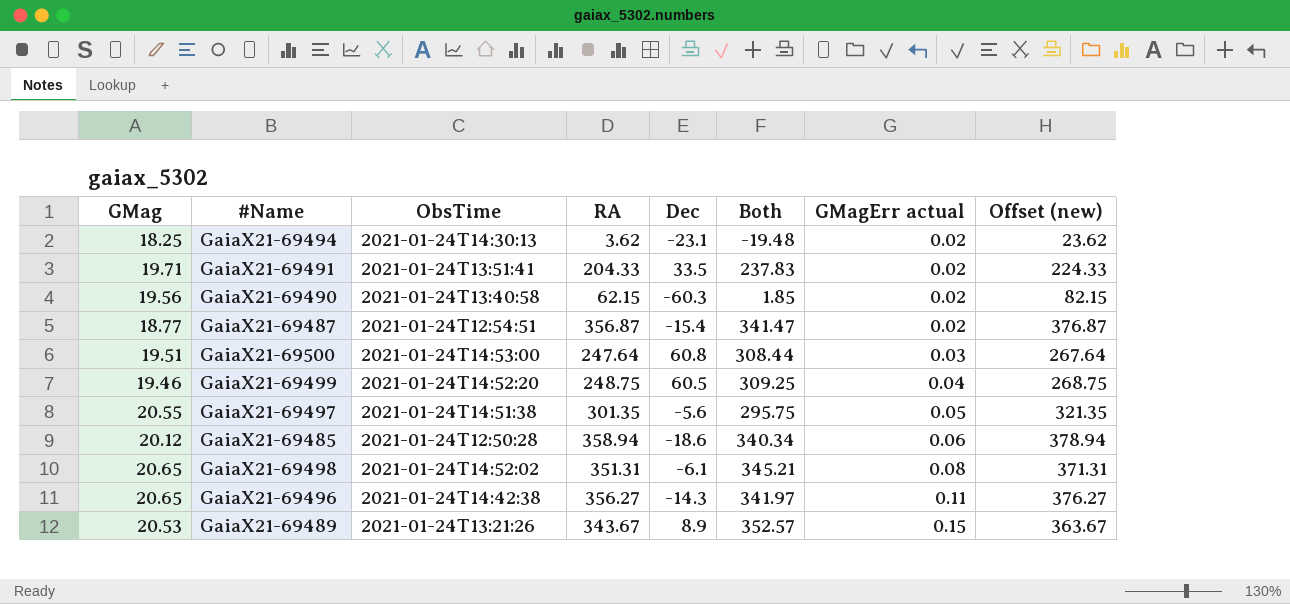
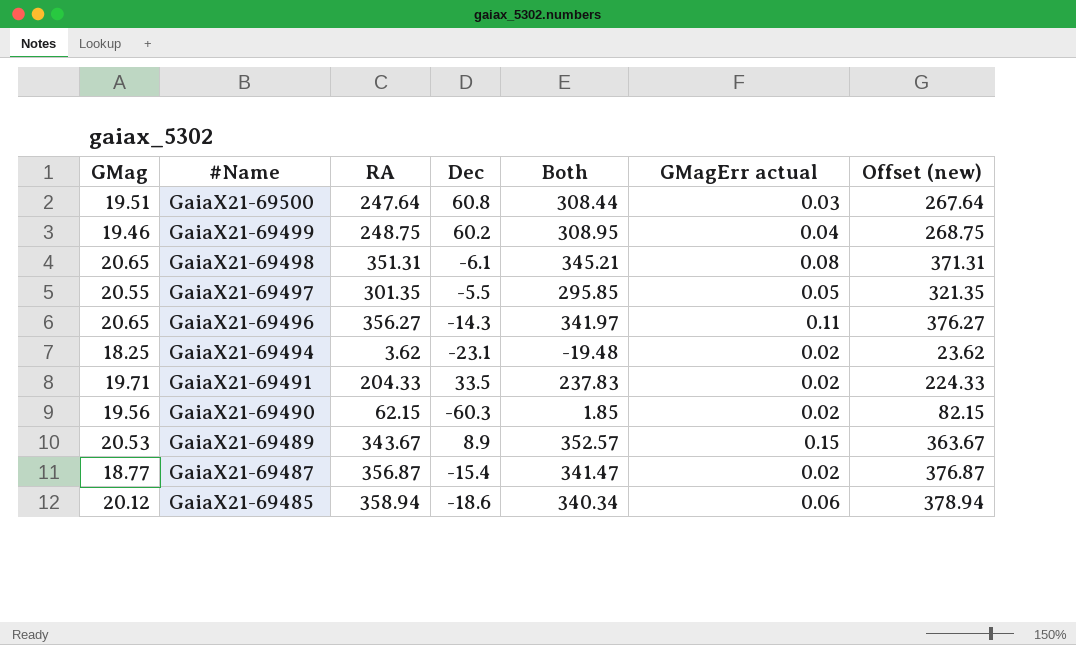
row order: GMagErr actual ascending -> #Name descending
column ObsTime | position: 3 -> none
GaiaX21-69499 | Dec: 60.5 -> 60.2
GaiaX21-69499 | Both: 309.25 -> 308.95
GaiaX21-69497 | Dec: -5.6 -> -5.5
GaiaX21-69497 | Both: 295.75 -> 295.85

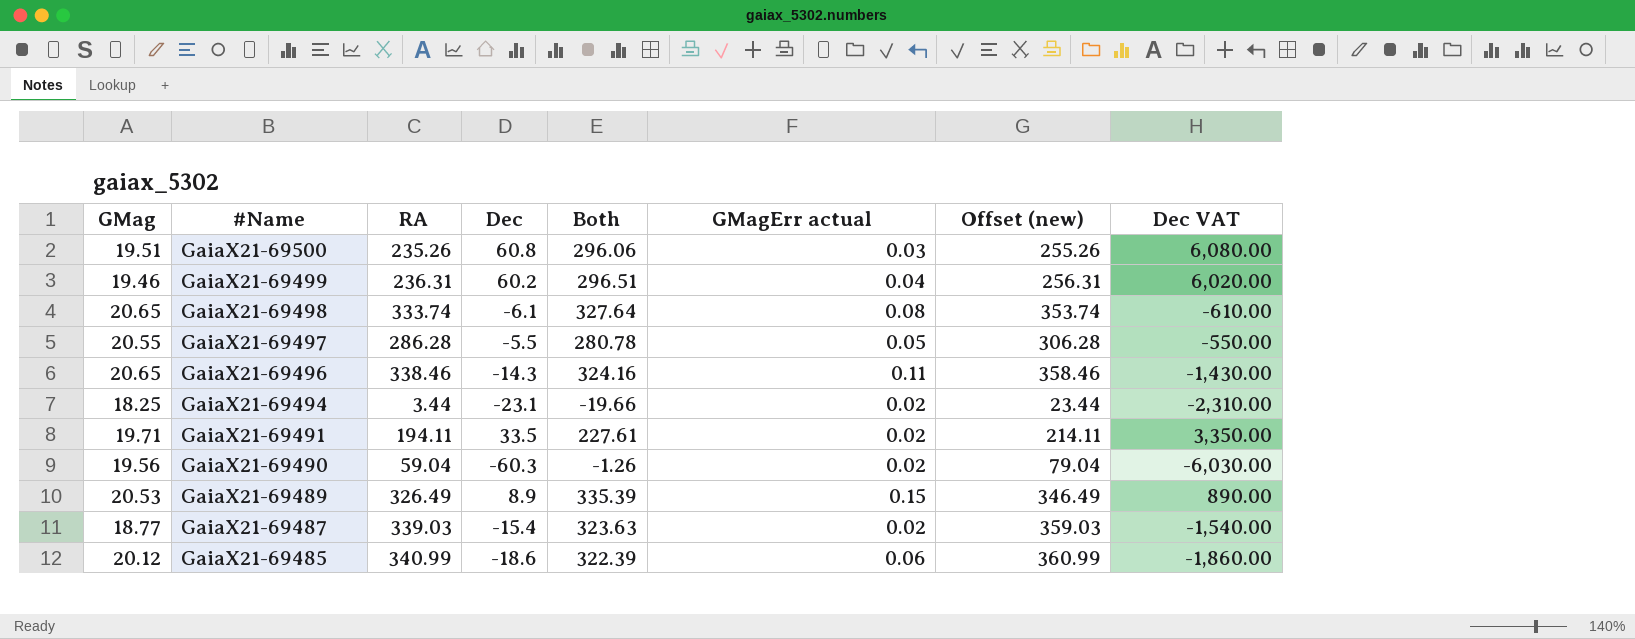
column Dec VAT | formula: none -> [Dec] * 100
GaiaX21-69500 | RA: 247.64 -> 235.26
GaiaX21-69500 | Both: 308.44 -> 296.06
GaiaX21-69500 | Offset (new): 267.64 -> 255.26
GaiaX21-69499 | RA: 248.75 -> 236.31
GaiaX21-69499 | Both: 308.95 -> 296.51
GaiaX21-69499 | Offset (new): 268.75 -> 256.31
GaiaX21-69498 | RA: 351.31 -> 333.74
GaiaX21-69498 | Both: 345.21 -> 327.64
GaiaX21-69498 | Offset (new): 371.31 -> 353.74
GaiaX21-69497 | RA: 301.35 -> 286.28
GaiaX21-69497 | Both: 295.85 -> 280.78
GaiaX21-69497 | Offset (new): 321.35 -> 306.28
GaiaX21-69496 | RA: 356.27 -> 338.46
GaiaX21-69496 | Both: 341.97 -> 324.16
GaiaX21-69496 | Offset (new): 376.27 -> 358.46
GaiaX21-69494 | RA: 3.62 -> 3.44
GaiaX21-69494 | Both: -19.48 -> -19.66
GaiaX21-69494 | Offset (new): 23.62 -> 23.44
GaiaX21-69491 | RA: 204.33 -> 194.11
GaiaX21-69491 | Both: 237.83 -> 227.61
GaiaX21-69491 | Offset (new): 224.33 -> 214.11
GaiaX21-69490 | RA: 62.15 -> 59.04
GaiaX21-69490 | Both: 1.85 -> -1.26
GaiaX21-69490 | Offset (new): 82.15 -> 79.04
GaiaX21-69489 | RA: 343.67 -> 326.49
GaiaX21-69489 | Both: 352.57 -> 335.39
GaiaX21-69489 | Offset (new): 363.67 -> 346.49
GaiaX21-69487 | RA: 356.87 -> 339.03
GaiaX21-69487 | Both: 341.47 -> 323.63
GaiaX21-69487 | Offset (new): 376.87 -> 359.03
GaiaX21-69485 | RA: 358.94 -> 340.99
GaiaX21-69485 | Both: 340.34 -> 322.39
GaiaX21-69485 | Offset (new): 378.94 -> 360.99

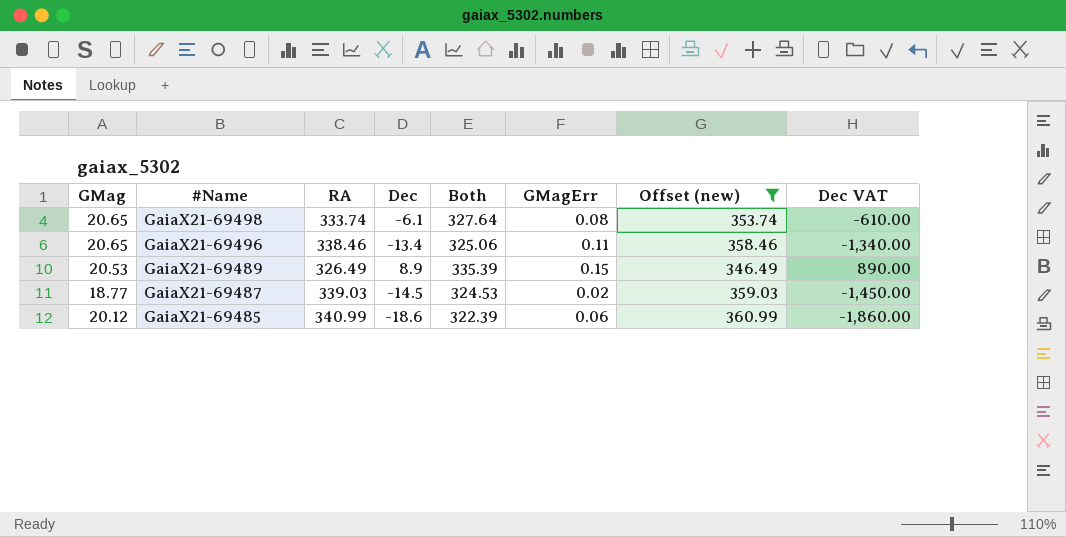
filter: none -> Offset (new) >= 346.49
column name: GMagErr actual -> GMagErr
GaiaX21-69496 | Dec: -14.3 -> -13.4
GaiaX21-69496 | Both: 324.16 -> 325.06
GaiaX21-69496 | Dec VAT: -1,430.00 -> -1,340.00
GaiaX21-69487 | Dec: -15.4 -> -14.5
GaiaX21-69487 | Both: 323.63 -> 324.53
GaiaX21-69487 | Dec VAT: -1,540.00 -> -1,450.00

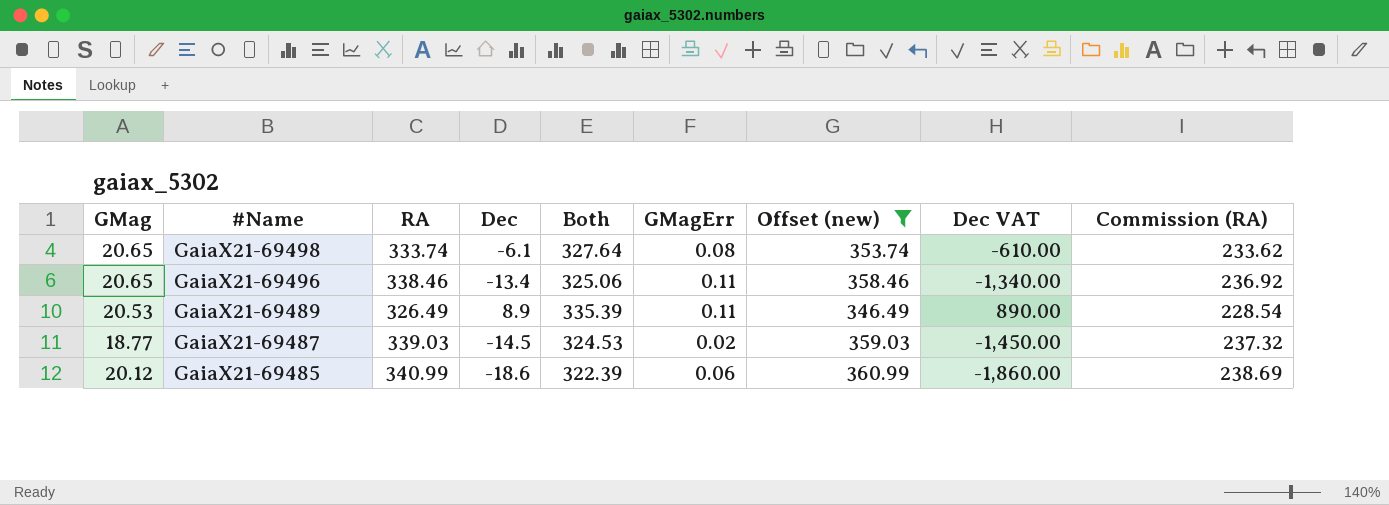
column Commission (RA) | formula: none -> [RA] * 0.7
GaiaX21-69489 | GMagErr: 0.15 -> 0.11

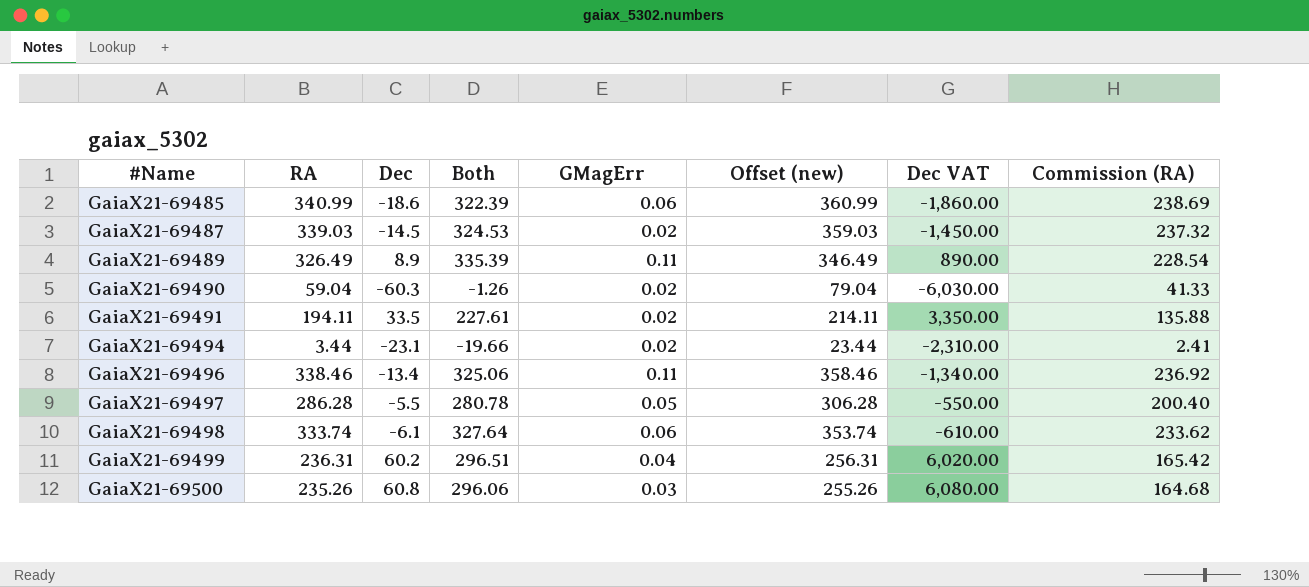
filter: Offset (new) >= 346.49 -> none
row order: #Name descending -> #Name ascending
column GMag | position: 1 -> none
GaiaX21-69498 | GMagErr: 0.08 -> 0.06

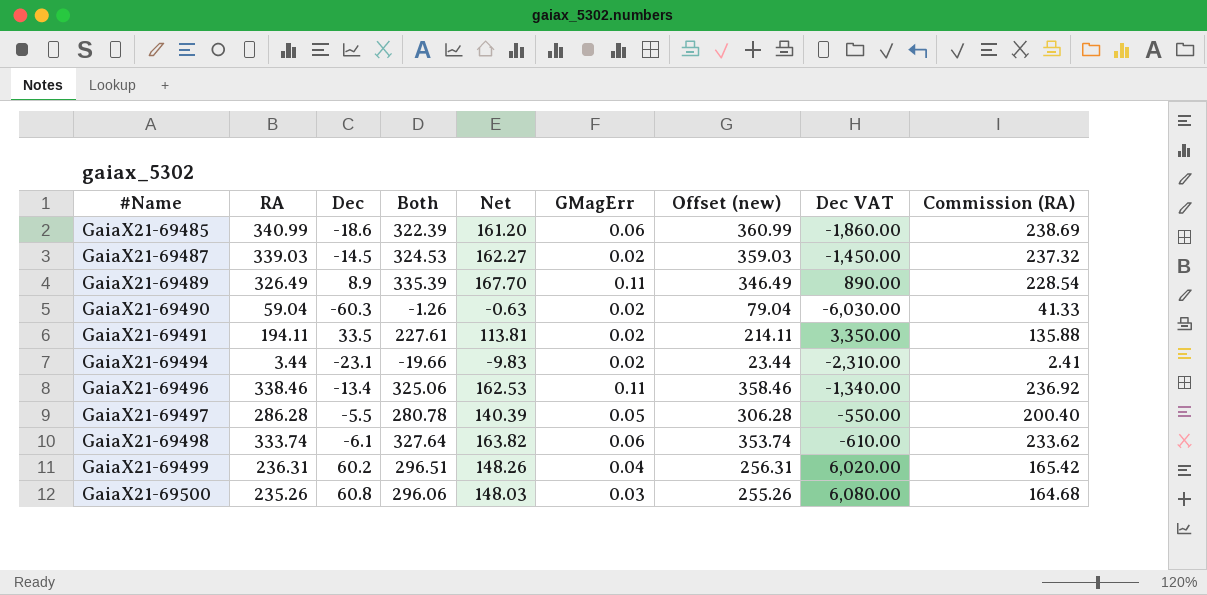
column Net | formula: none -> [Both] * 0.5

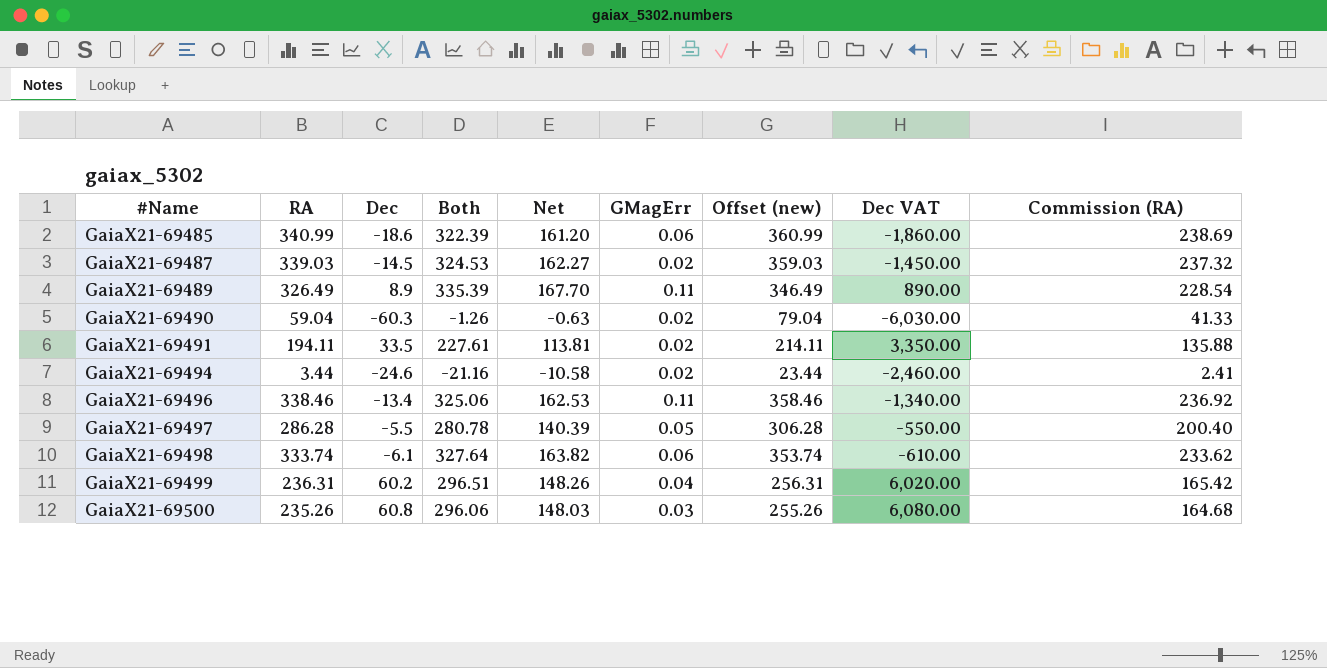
GaiaX21-69494 | Dec: -23.1 -> -24.6
GaiaX21-69494 | Both: -19.66 -> -21.16
GaiaX21-69494 | Net: -9.83 -> -10.58
GaiaX21-69494 | Dec VAT: -2,310.00 -> -2,460.00

